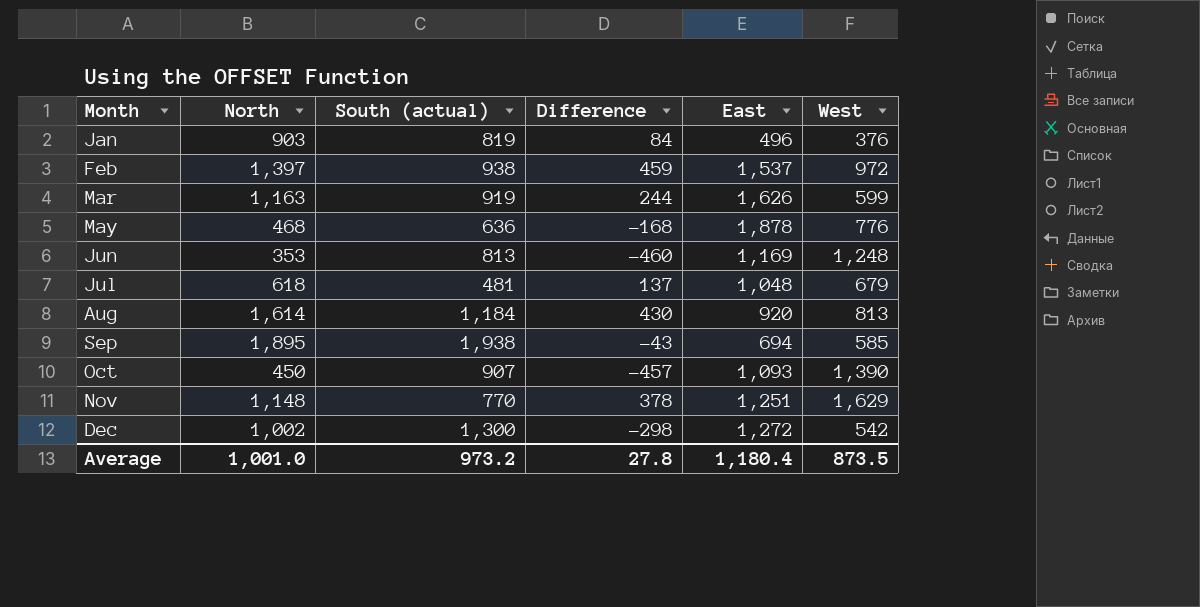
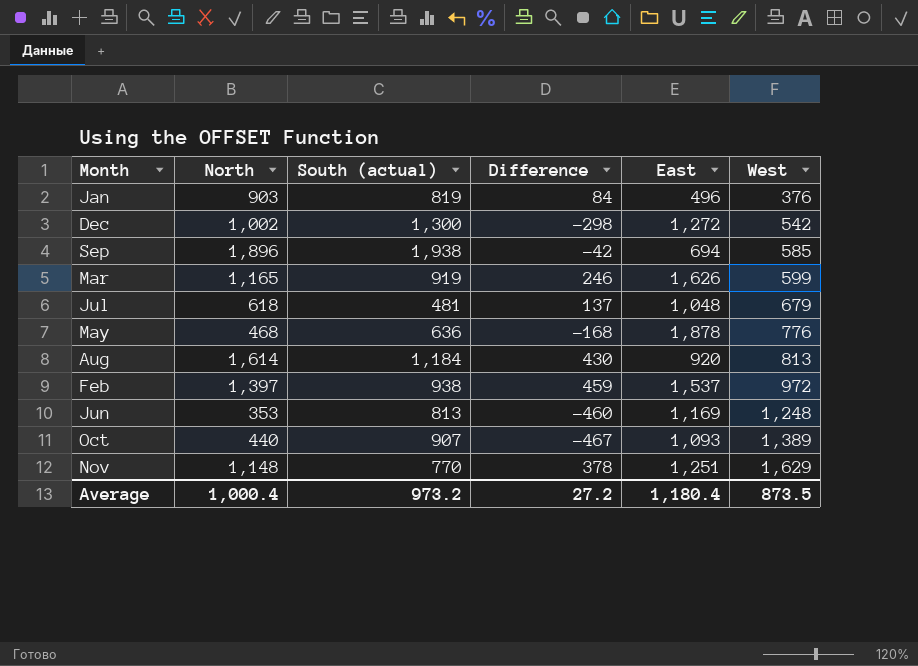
row order: Month ascending -> West ascending
Sep | North: 1,895 -> 1,896
Sep | Difference: -43 -> -42
Mar | North: 1,163 -> 1,165
Mar | Difference: 244 -> 246
Oct | North: 450 -> 440
Oct | Difference: -457 -> -467
Oct | West: 1,390 -> 1,389
Average | North: 1,001.0 -> 1,000.4
Average | Difference: 27.8 -> 27.2

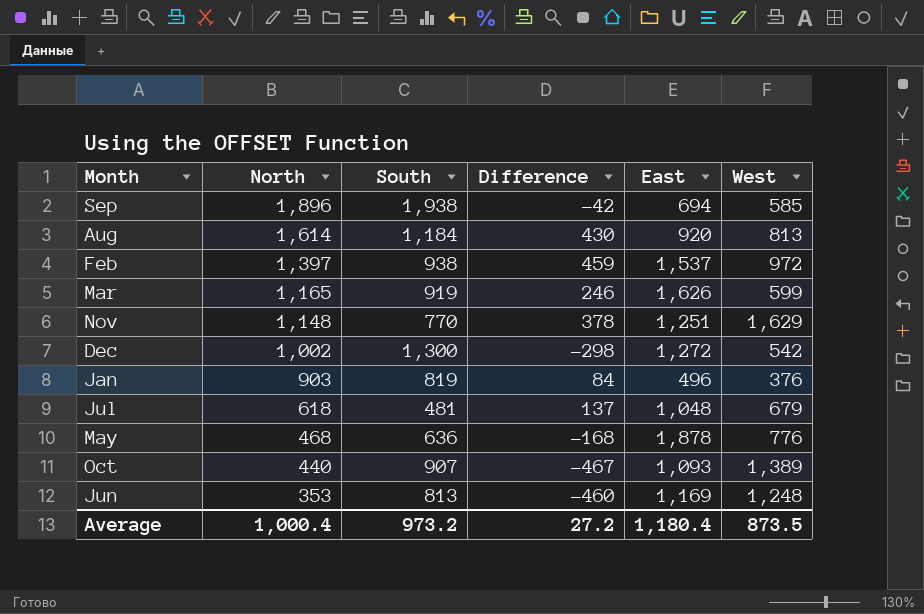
row order: West ascending -> North descending
column name: South (actual) -> South

